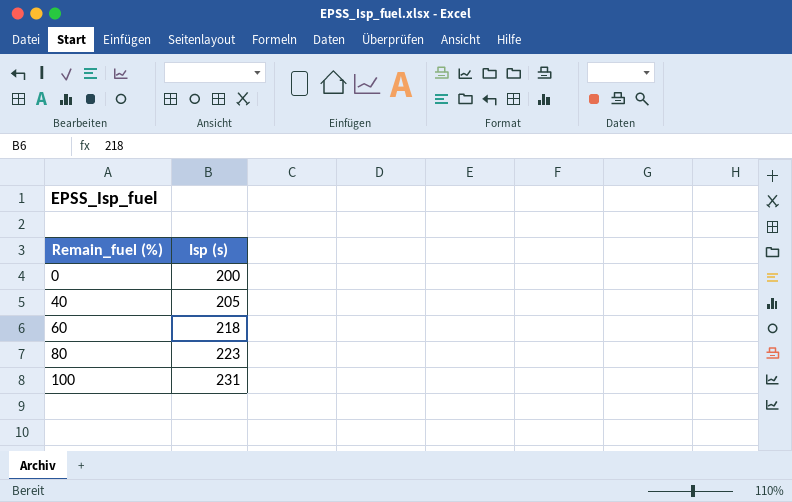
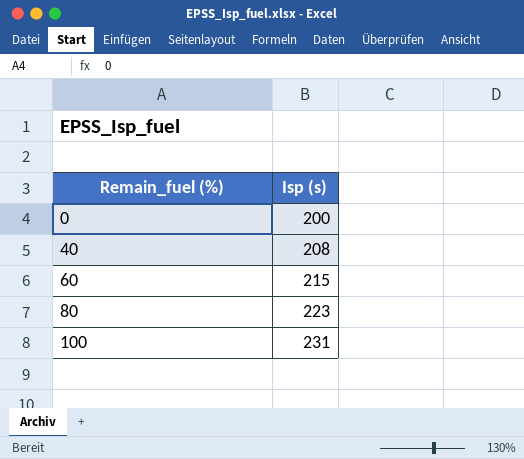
40 | Isp (s): 205 -> 208
60 | Isp (s): 218 -> 215

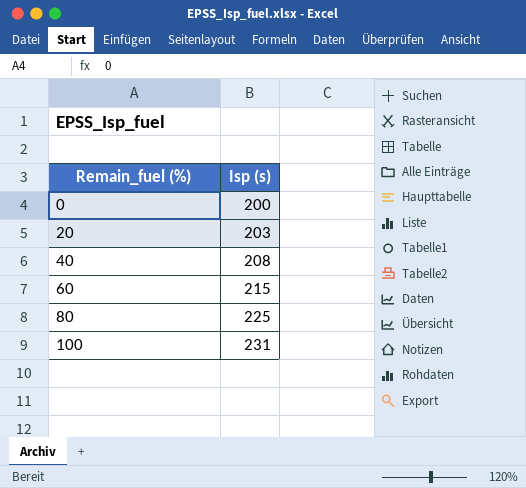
row 20: none -> 203
80 | Isp (s): 223 -> 225

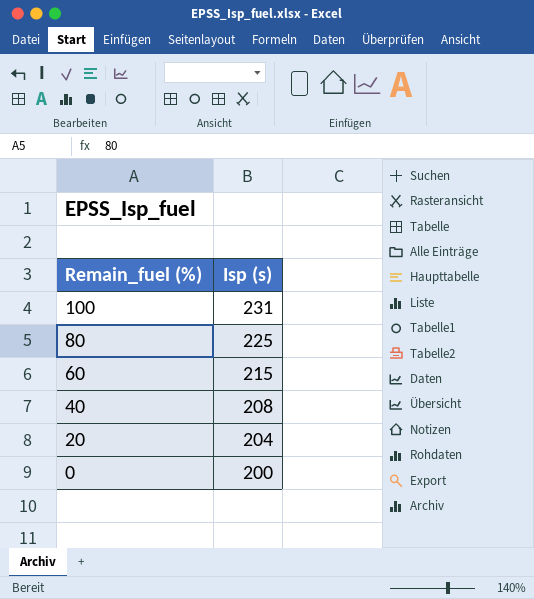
row order: Remain_fuel (%) ascending -> Remain_fuel (%) descending
20 | Isp (s): 203 -> 204

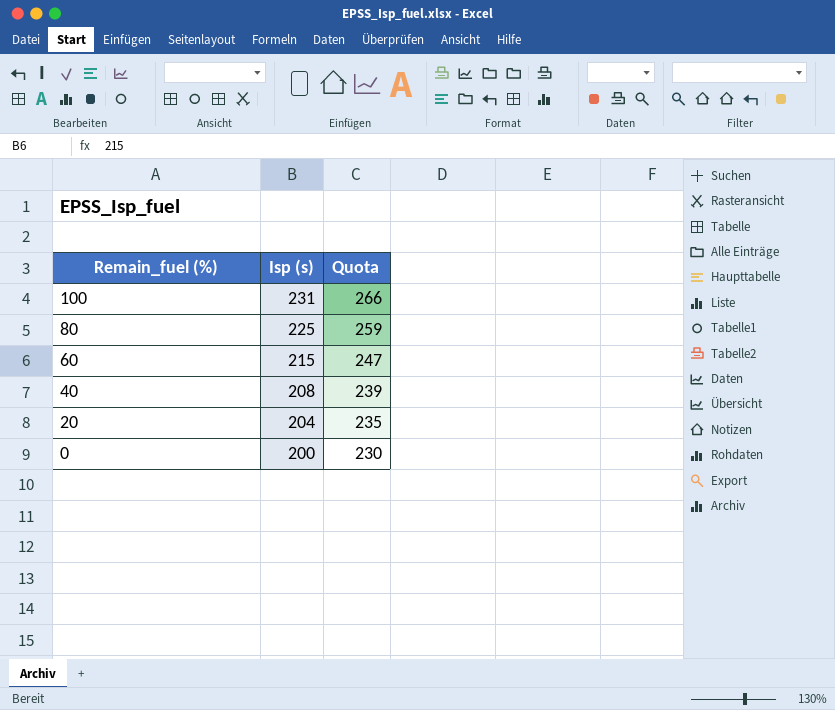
column Quota | formula: none -> [Isp (s)] * 1.15

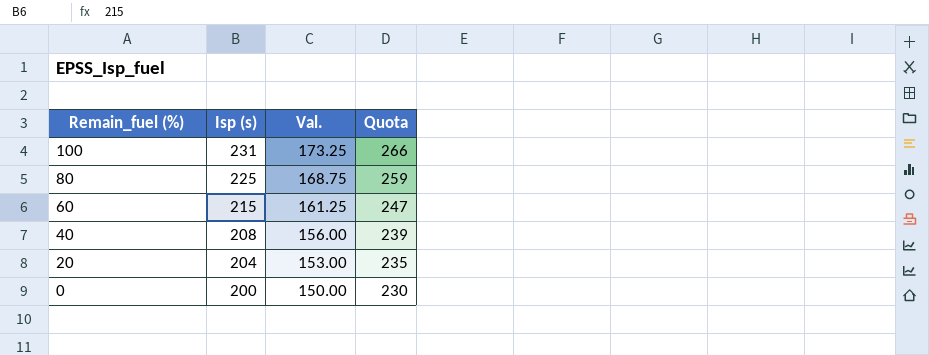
column Val. | formula: none -> [Isp (s)] * 0.75

